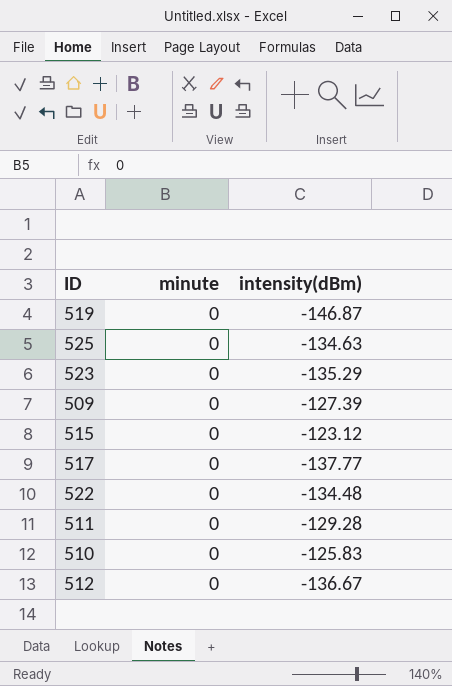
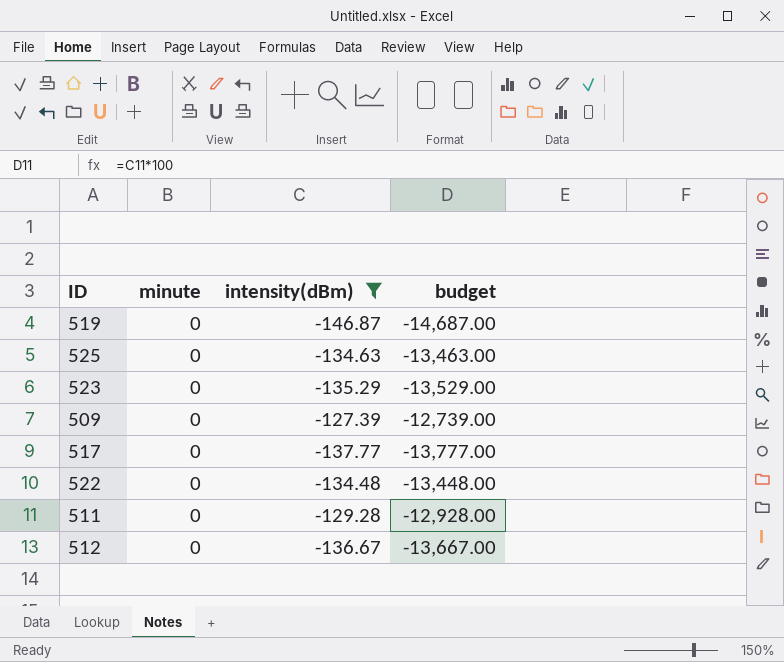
filter: none -> intensity(dBm) <= -127.39
column budget | formula: none -> [intensity(dBm)] * 100

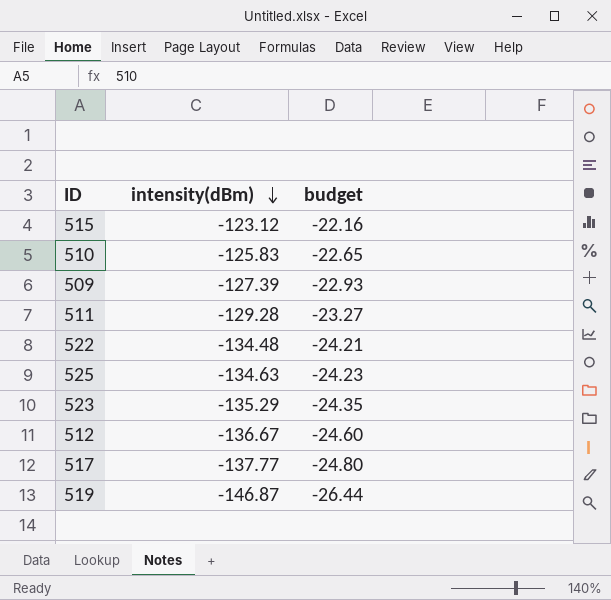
filter: intensity(dBm) <= -127.39 -> none
row order: none -> intensity(dBm) descending
column minute | position: 2 -> none
column budget | formula: [intensity(dBm)] * 100 -> [intensity(dBm)] * 0.18

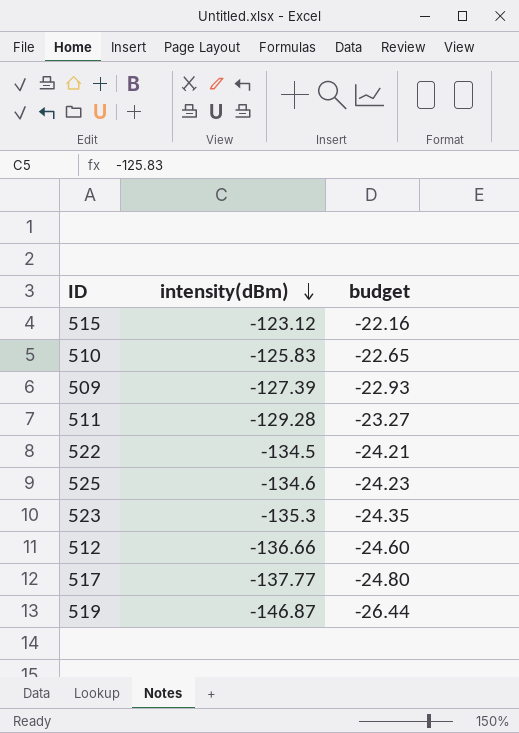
522 | intensity(dBm): -134.48 -> -134.5
525 | intensity(dBm): -134.63 -> -134.6
523 | intensity(dBm): -135.29 -> -135.3
512 | intensity(dBm): -136.67 -> -136.66

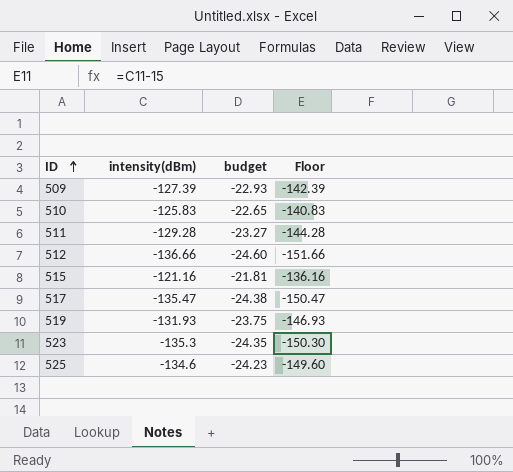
row order: intensity(dBm) descending -> ID ascending
column Floor | formula: none -> [intensity(dBm)] - 15
row 522: -134.5 | -24.21 -> none
515 | intensity(dBm): -123.12 -> -121.16
515 | budget: -22.16 -> -21.81
517 | intensity(dBm): -137.77 -> -135.47
517 | budget: -24.80 -> -24.38
519 | intensity(dBm): -146.87 -> -131.93
519 | budget: -26.44 -> -23.75

